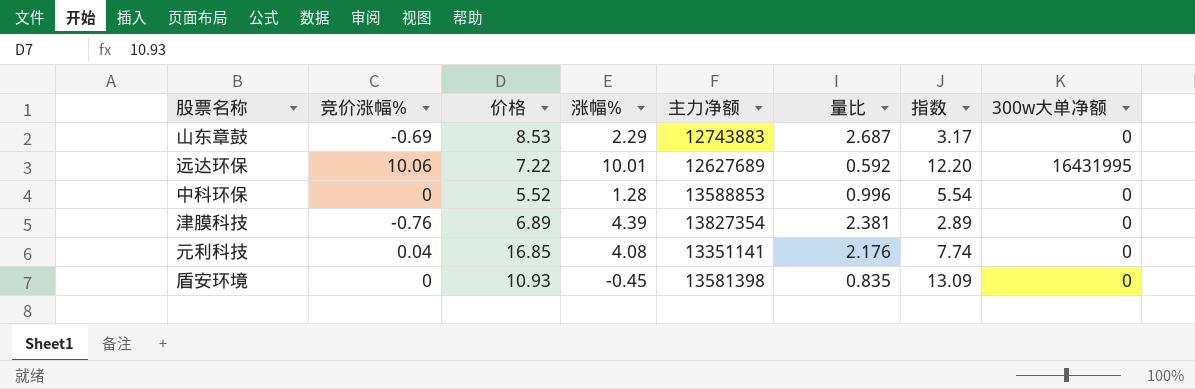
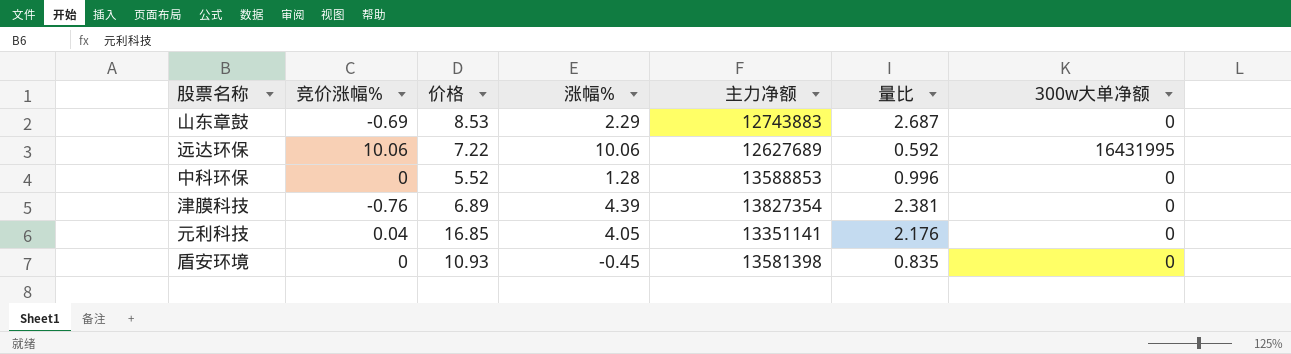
column 指数 | formula: [价格] / [量比] -> none
远达环保 | 涨幅%: 10.01 -> 10.06
元利科技 | 涨幅%: 4.08 -> 4.05

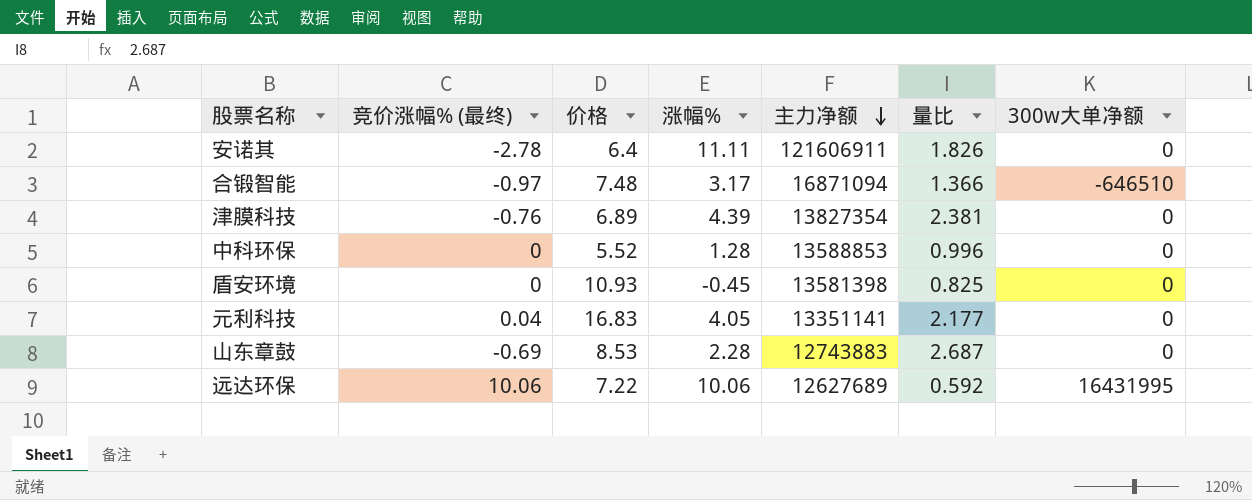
row order: none -> 主力净额 descending
column name: 竞价涨幅% -> 竞价涨幅% (最终)
row 安诺其: none -> -2.78 | 6.4 | 11.11 | 121606911 | 1.826 | 0
row 合锻智能: none -> -0.97 | 7.48 | 3.17 | 16871094 | 1.366 | -646510
盾安环境 | 量比: 0.835 -> 0.825
元利科技 | 价格: 16.85 -> 16.83
元利科技 | 量比: 2.176 -> 2.177
山东章鼓 | 涨幅%: 2.29 -> 2.28

